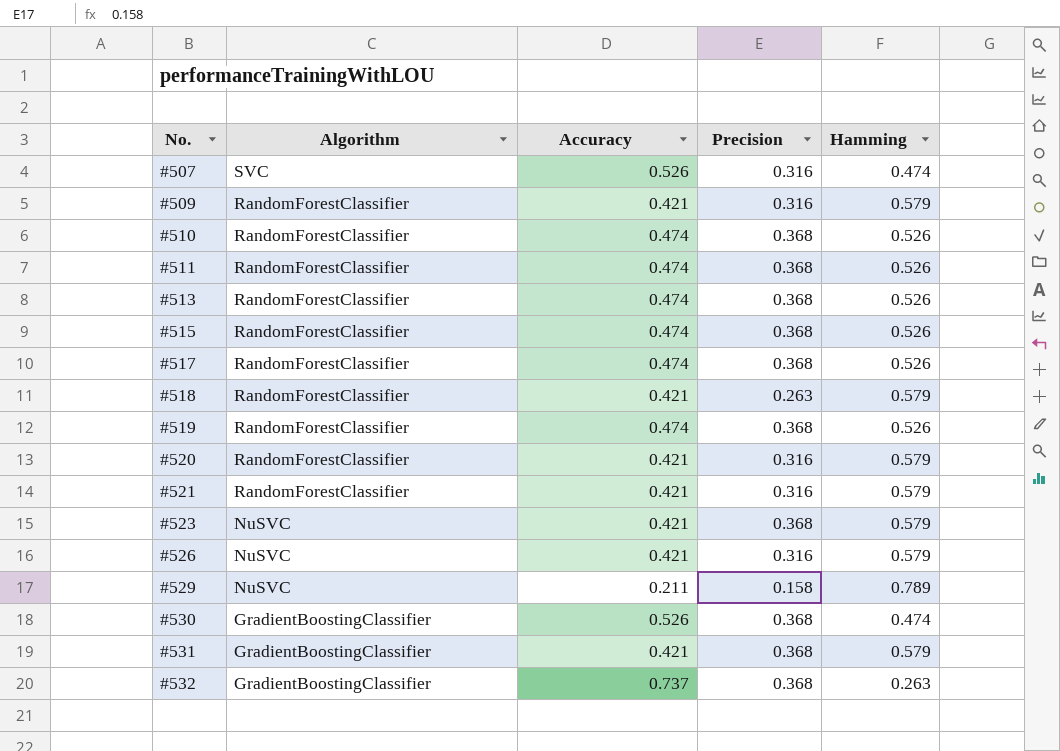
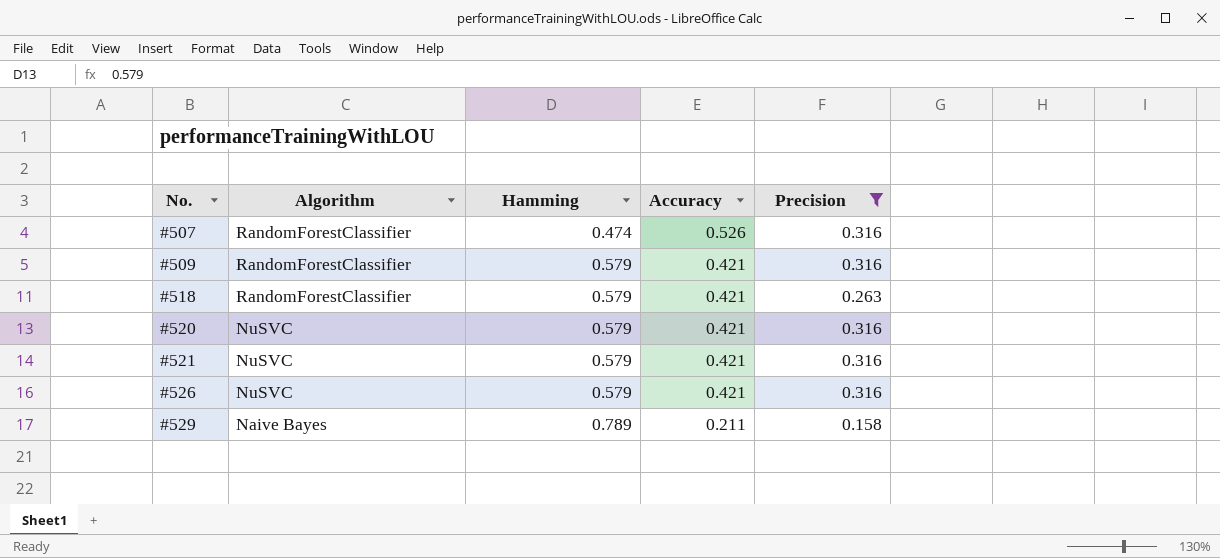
filter: none -> Precision != 0.368
column Hamming | position: 5 -> 3
#507 | Algorithm: SVC -> RandomForestClassifier
#520 | Algorithm: RandomForestClassifier -> NuSVC
#521 | Algorithm: RandomForestClassifier -> NuSVC
#529 | Algorithm: NuSVC -> Naive Bayes

